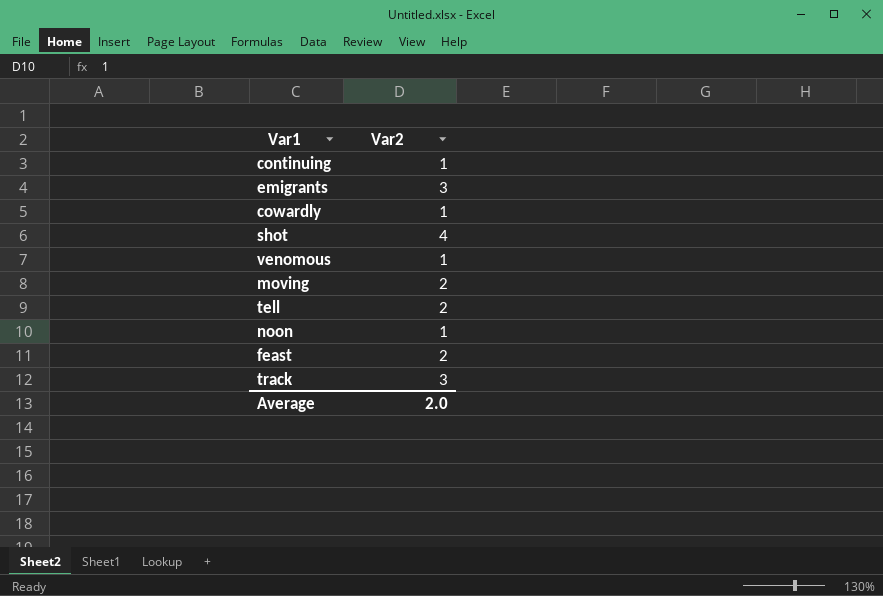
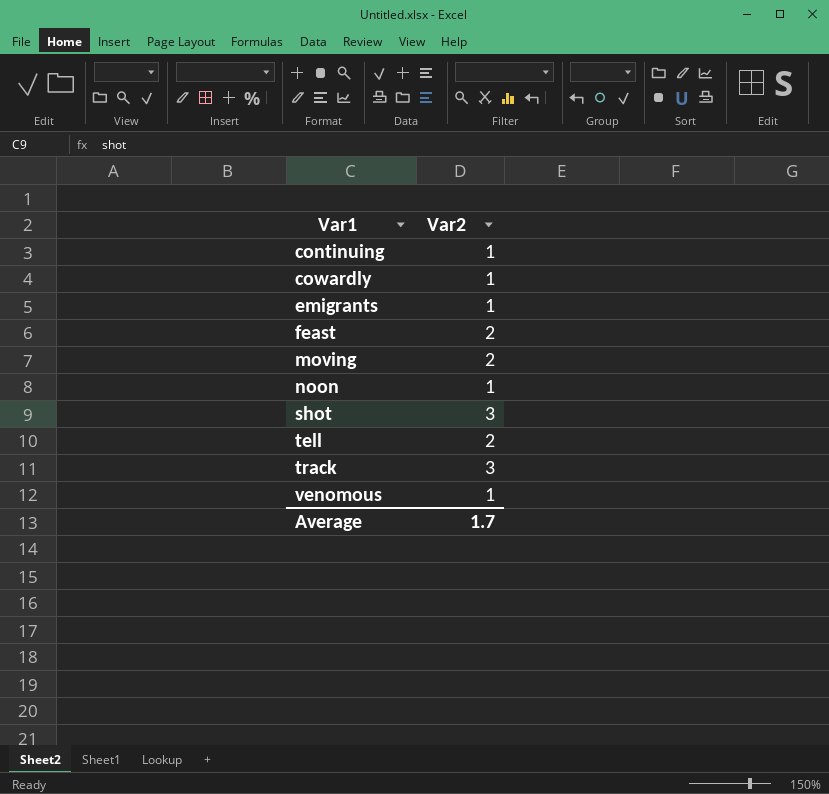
row order: none -> Var1 ascending
emigrants | Var2: 3 -> 1
shot | Var2: 4 -> 3
Average | Var2: 2.0 -> 1.7

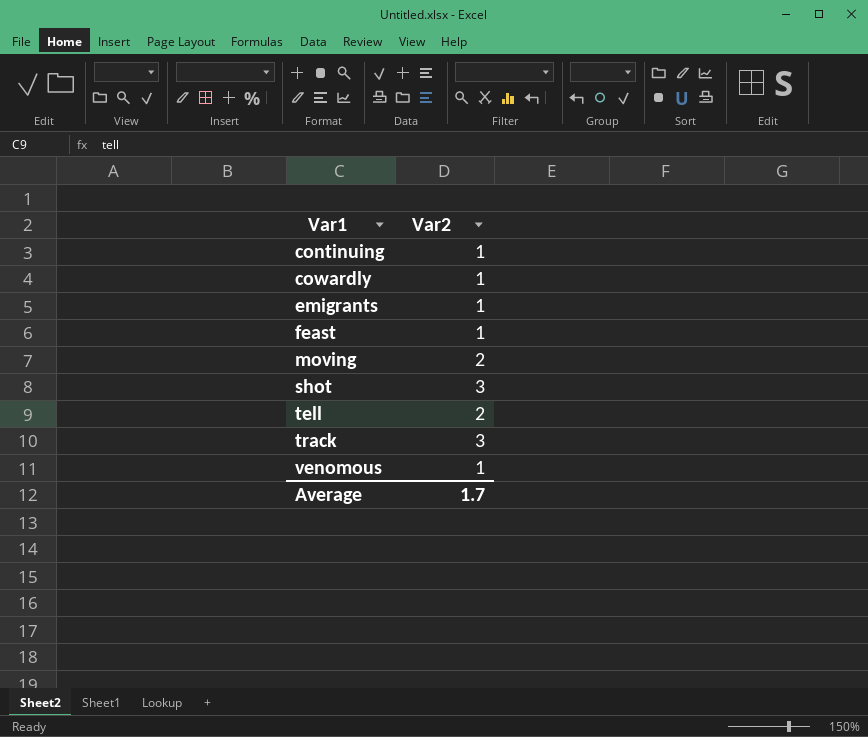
row noon: 1 -> none
feast | Var2: 2 -> 1

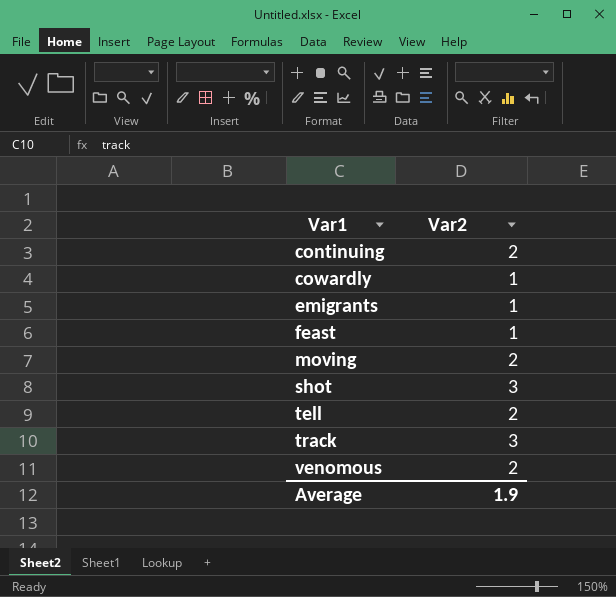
continuing | Var2: 1 -> 2
venomous | Var2: 1 -> 2
Average | Var2: 1.7 -> 1.9

